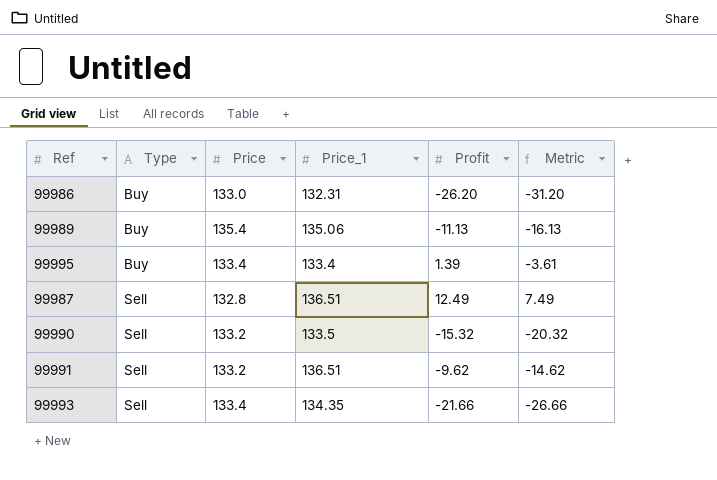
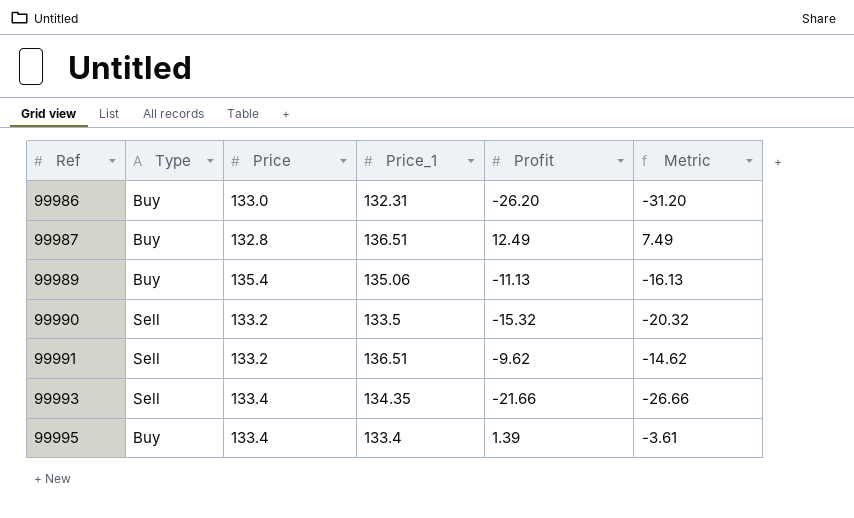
row order: Type ascending -> Ref ascending
99987 | Type: Sell -> Buy

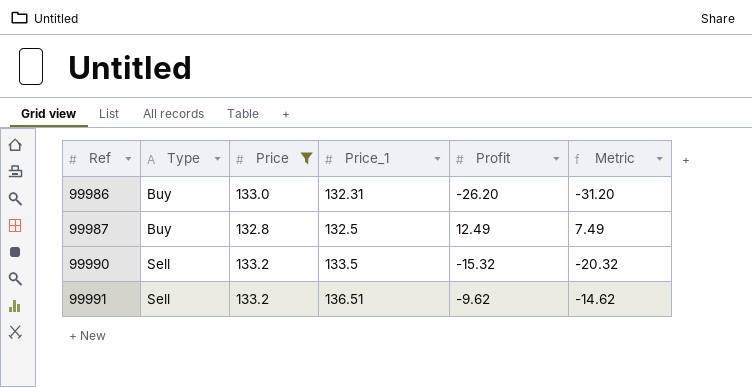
filter: none -> Price <= 133.2
99987 | Price_1: 136.51 -> 132.5

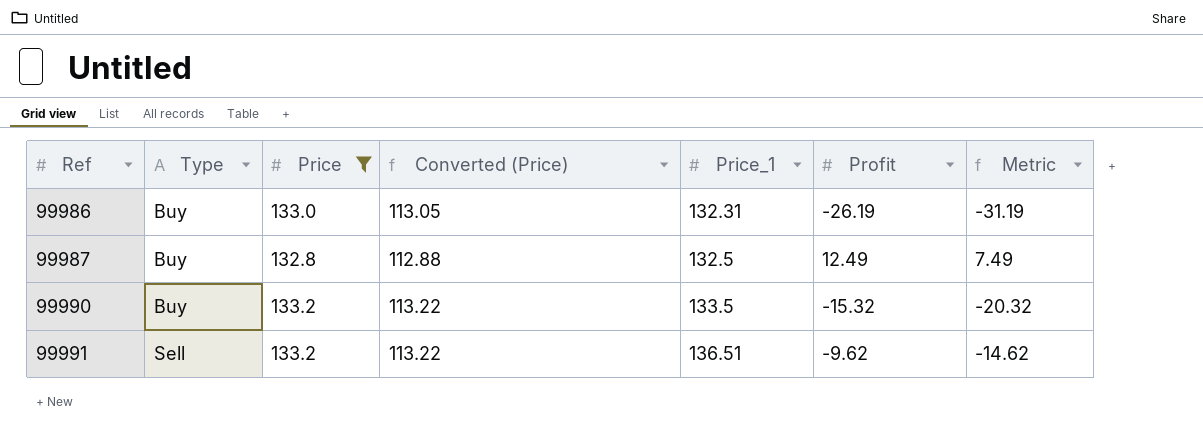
column Converted (Price) | formula: none -> [Price] * 0.85
99986 | Profit: -26.20 -> -26.19
99986 | Metric: -31.20 -> -31.19
99990 | Type: Sell -> Buy

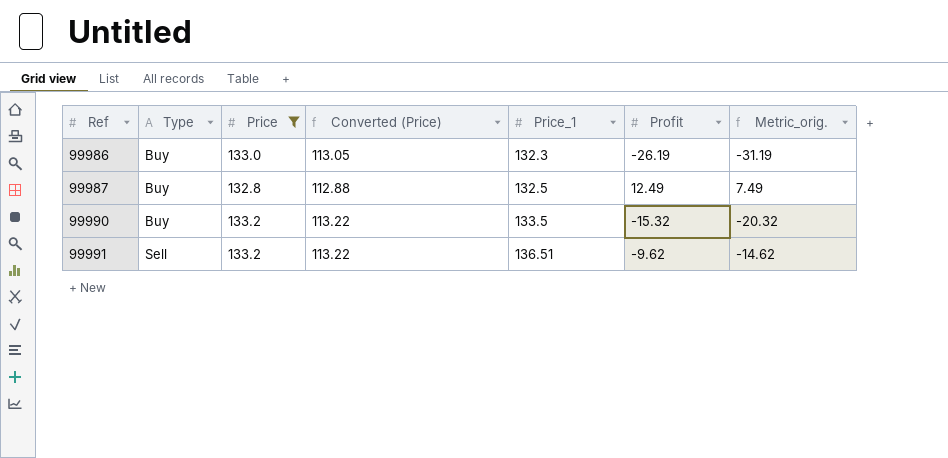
column name: Metric -> Metric_orig.
99986 | Price_1: 132.31 -> 132.3

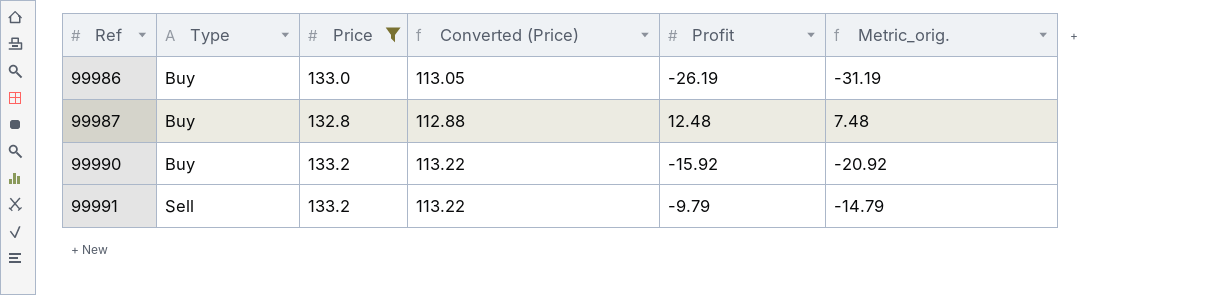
column Price_1 | position: 5 -> none
99987 | Profit: 12.49 -> 12.48
99987 | Metric_orig.: 7.49 -> 7.48
99990 | Profit: -15.32 -> -15.92
99990 | Metric_orig.: -20.32 -> -20.92
99991 | Profit: -9.62 -> -9.79
99991 | Metric_orig.: -14.62 -> -14.79

